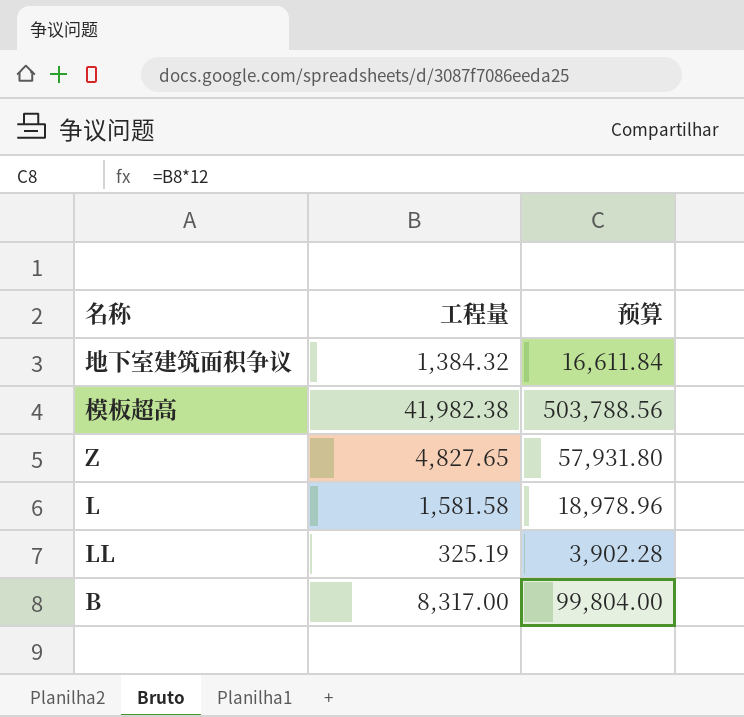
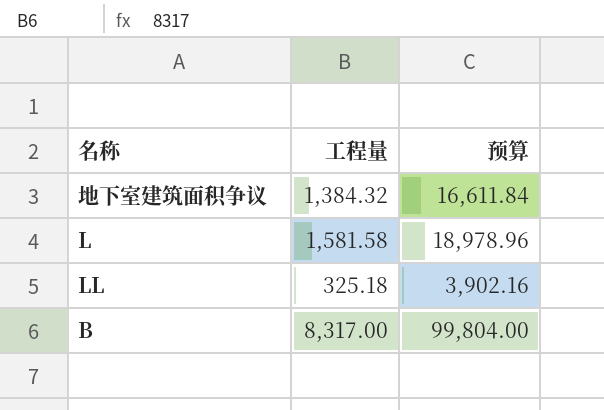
row 模板超高: 41,982.38 | 503,788.56 -> none
row Z: 4,827.65 | 57,931.80 -> none
LL | 工程量: 325.19 -> 325.18
LL | 预算: 3,902.28 -> 3,902.16

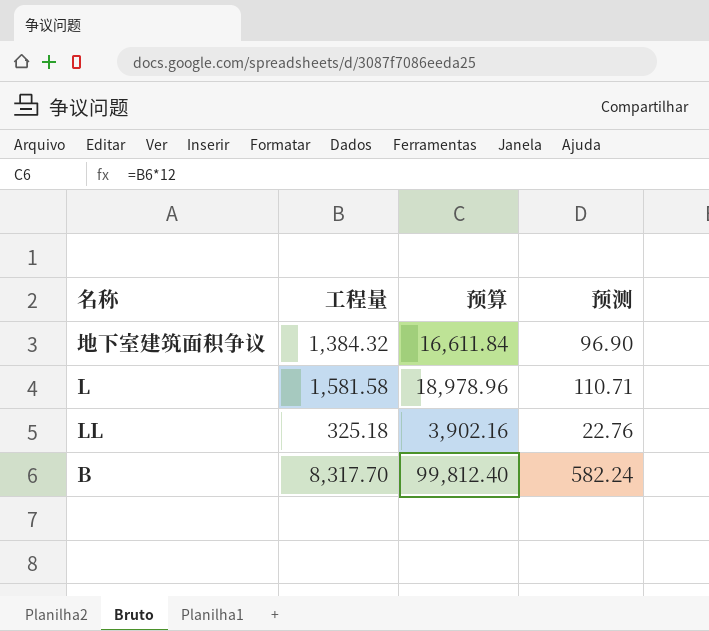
column 预测 | formula: none -> [工程量] * 0.07
B | 工程量: 8,317.00 -> 8,317.70
B | 预算: 99,804.00 -> 99,812.40

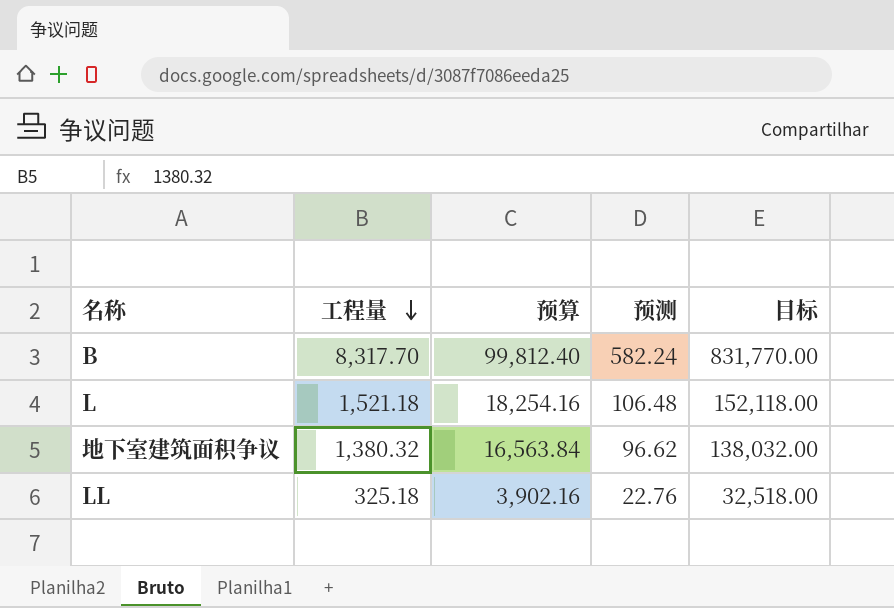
row order: none -> 工程量 descending
column 目标 | formula: none -> [工程量] * 100
L | 工程量: 1,581.58 -> 1,521.18
L | 预算: 18,978.96 -> 18,254.16
L | 预测: 110.71 -> 106.48
地下室建筑面积争议 | 工程量: 1,384.32 -> 1,380.32
地下室建筑面积争议 | 预算: 16,611.84 -> 16,563.84
地下室建筑面积争议 | 预测: 96.90 -> 96.62

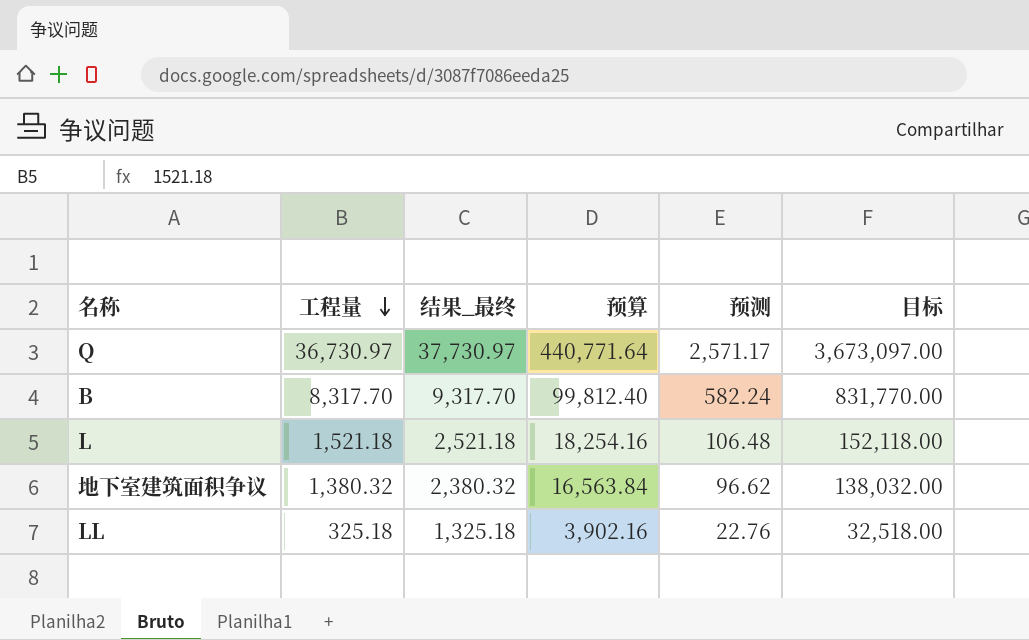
column 结果_最终 | formula: none -> [工程量] + 1000
row Q: none -> 36,730.97 | 37,730.97 | 440,771.64 | 2,571.17 | 3,673,097.00

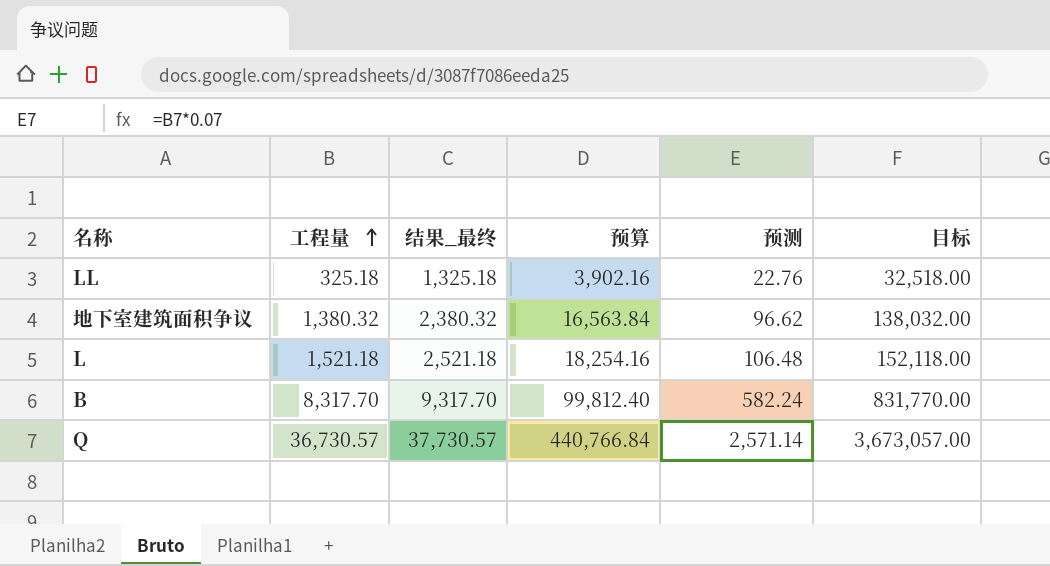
row order: 工程量 descending -> 工程量 ascending
Q | 工程量: 36,730.97 -> 36,730.57
Q | 结果_最终: 37,730.97 -> 37,730.57
Q | 预算: 440,771.64 -> 440,766.84
Q | 预测: 2,571.17 -> 2,571.14
Q | 目标: 3,673,097.00 -> 3,673,057.00

